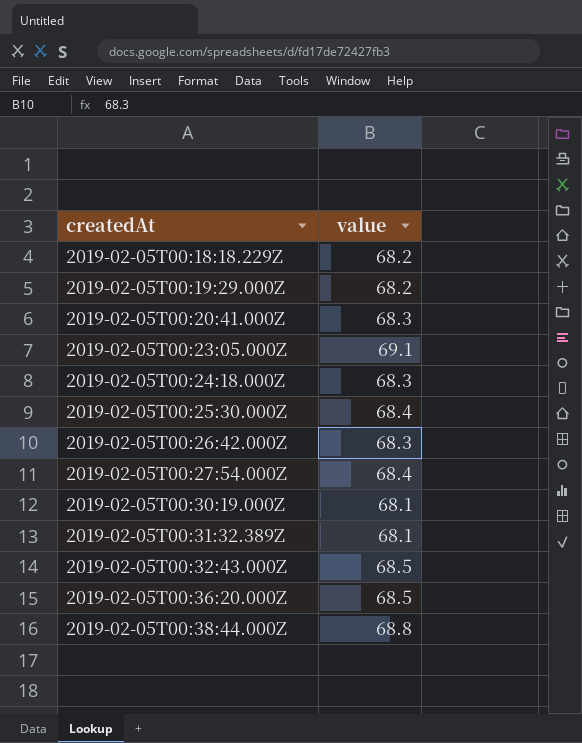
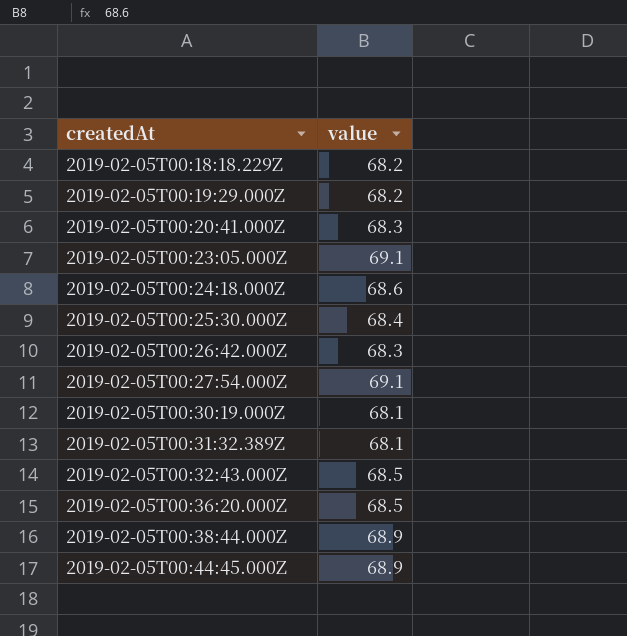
2019-02-05T00:24:18.000Z | value: 68.3 -> 68.6
2019-02-05T00:27:54.000Z | value: 68.4 -> 69.1
2019-02-05T00:38:44.000Z | value: 68.8 -> 68.9
row 2019-02-05T00:44:45.000Z: none -> 68.9

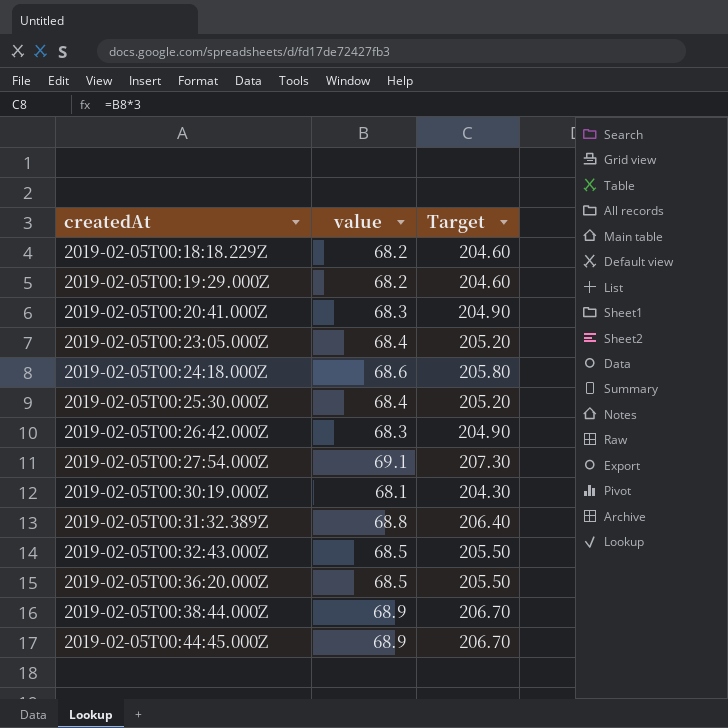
column Target | formula: none -> [value] * 3
2019-02-05T00:23:05.000Z | value: 69.1 -> 68.4
2019-02-05T00:31:32.389Z | value: 68.1 -> 68.8

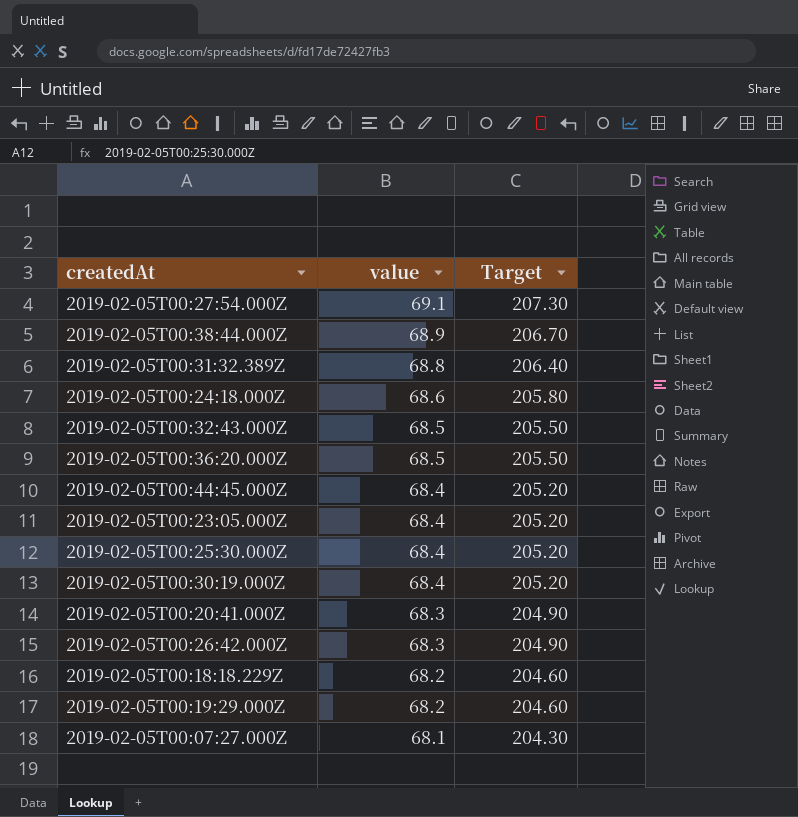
row order: createdAt ascending -> value descending
2019-02-05T00:44:45.000Z | value: 68.9 -> 68.4
2019-02-05T00:44:45.000Z | Target: 206.70 -> 205.20
2019-02-05T00:30:19.000Z | value: 68.1 -> 68.4
2019-02-05T00:30:19.000Z | Target: 204.30 -> 205.20
row 2019-02-05T00:07:27.000Z: none -> 68.1 | 204.30

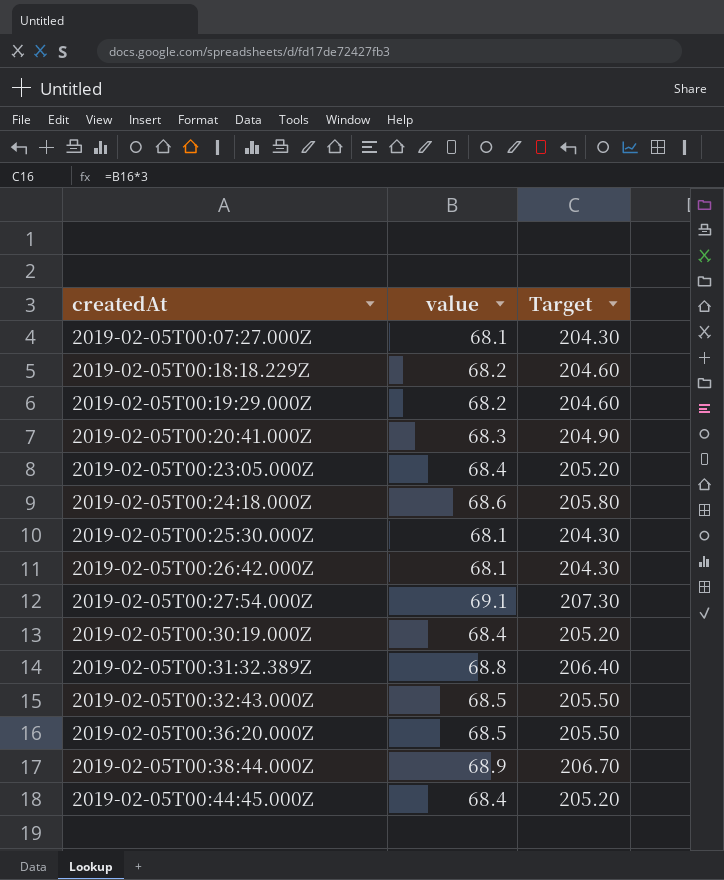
row order: value descending -> createdAt ascending
2019-02-05T00:25:30.000Z | value: 68.4 -> 68.1
2019-02-05T00:25:30.000Z | Target: 205.20 -> 204.30
2019-02-05T00:26:42.000Z | value: 68.3 -> 68.1
2019-02-05T00:26:42.000Z | Target: 204.90 -> 204.30

